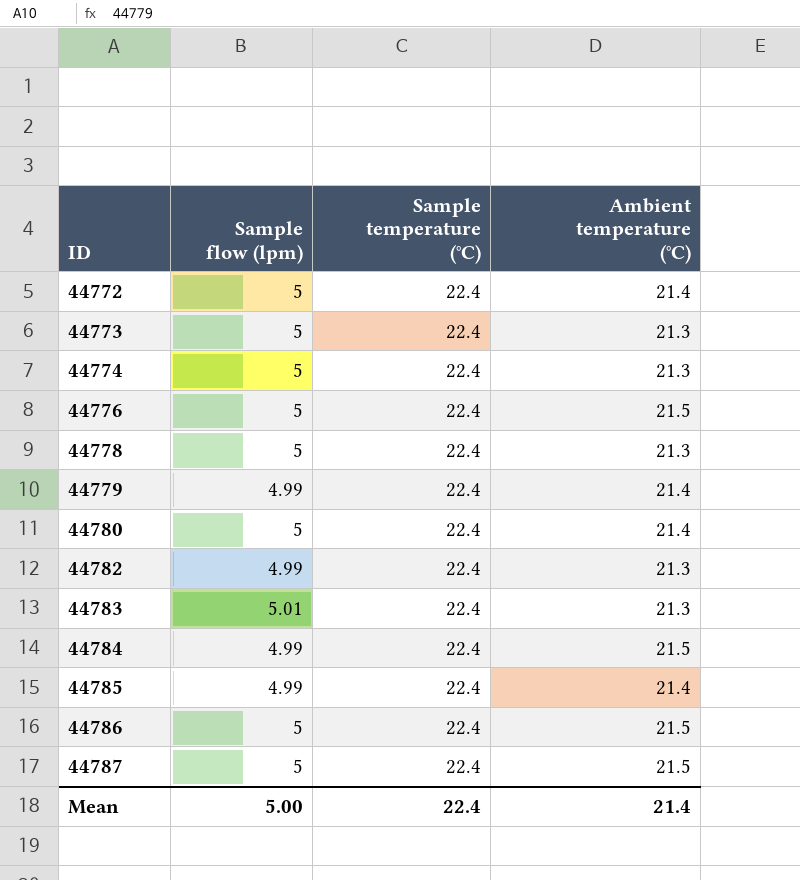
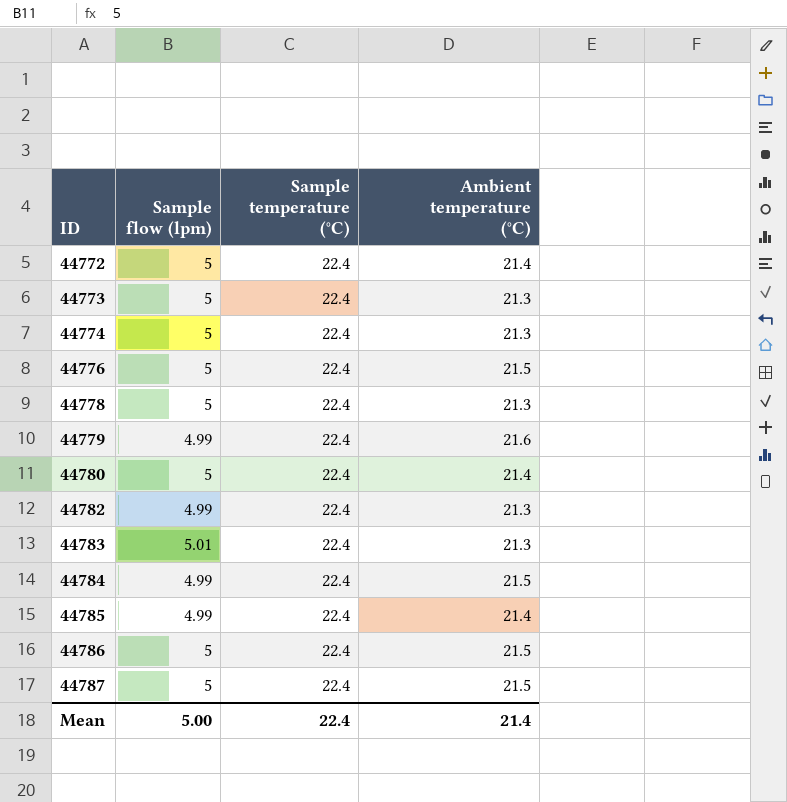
44779 | Ambient temperature (°C): 21.4 -> 21.6

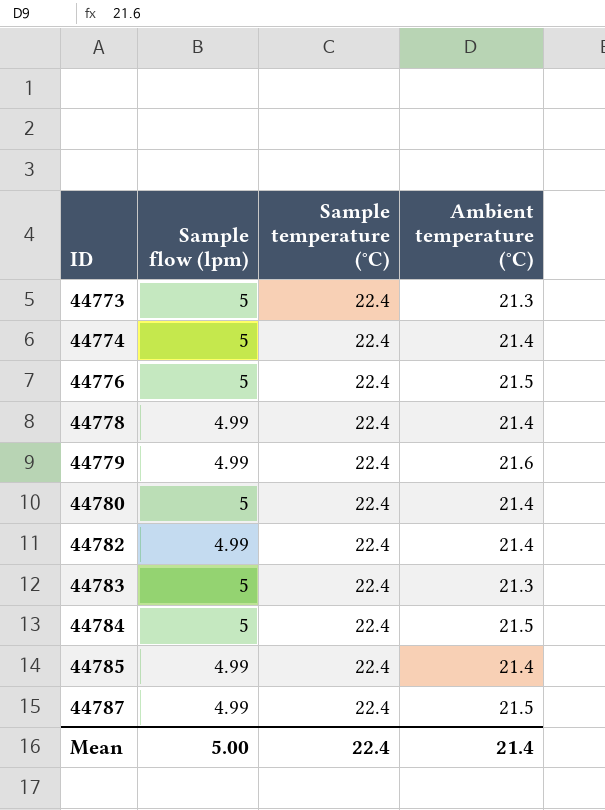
row 44772: 5 | 22.4 | 21.4 -> none
row 44786: 5 | 22.4 | 21.5 -> none
44774 | Ambient temperature (°C): 21.3 -> 21.4
44778 | Sample flow (lpm): 5 -> 4.99
44778 | Ambient temperature (°C): 21.3 -> 21.4
44782 | Ambient temperature (°C): 21.3 -> 21.4
44783 | Sample flow (lpm): 5.01 -> 5
44784 | Sample flow (lpm): 4.99 -> 5
44787 | Sample flow (lpm): 5 -> 4.99

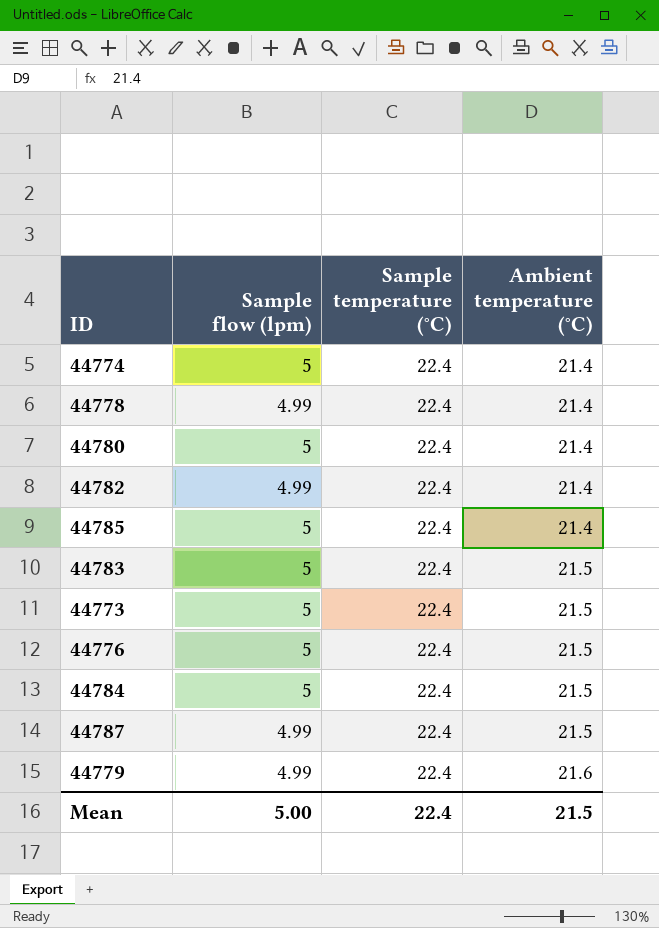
row order: ID ascending -> Ambient temperature (°C) ascending
44785 | Sample flow (lpm): 4.99 -> 5
44783 | Ambient temperature (°C): 21.3 -> 21.5
44773 | Ambient temperature (°C): 21.3 -> 21.5
Mean | Ambient temperature (°C): 21.4 -> 21.5

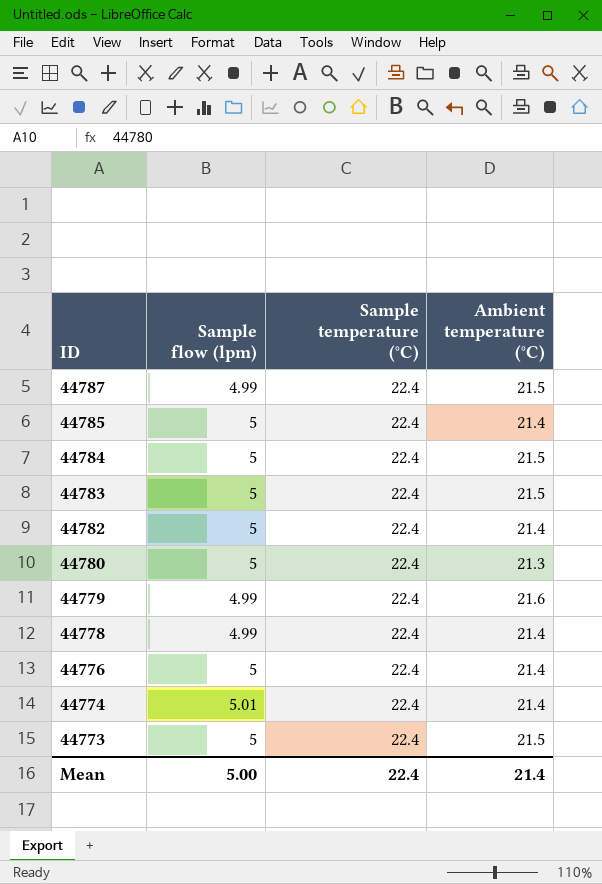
row order: Ambient temperature (°C) ascending -> ID descending
44782 | Sample flow (lpm): 4.99 -> 5
44780 | Ambient temperature (°C): 21.4 -> 21.3
44776 | Ambient temperature (°C): 21.5 -> 21.4
44774 | Sample flow (lpm): 5 -> 5.01
Mean | Ambient temperature (°C): 21.5 -> 21.4

